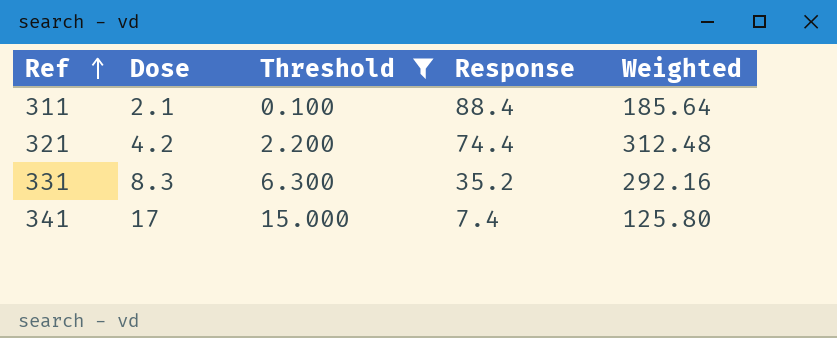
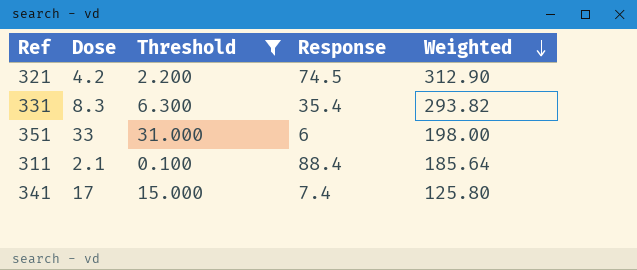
row order: Ref ascending -> Weighted descending
321 | Response: 74.4 -> 74.5
321 | Weighted: 312.48 -> 312.90
331 | Response: 35.2 -> 35.4
331 | Weighted: 292.16 -> 293.82
row 351: none -> 33 | 31.000 | 6 | 198.00

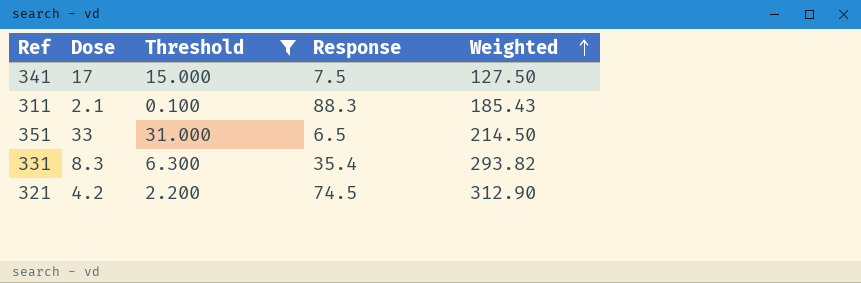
row order: Weighted descending -> Weighted ascending
341 | Response: 7.4 -> 7.5
341 | Weighted: 125.80 -> 127.50
311 | Response: 88.4 -> 88.3
311 | Weighted: 185.64 -> 185.43
351 | Response: 6 -> 6.5
351 | Weighted: 198.00 -> 214.50

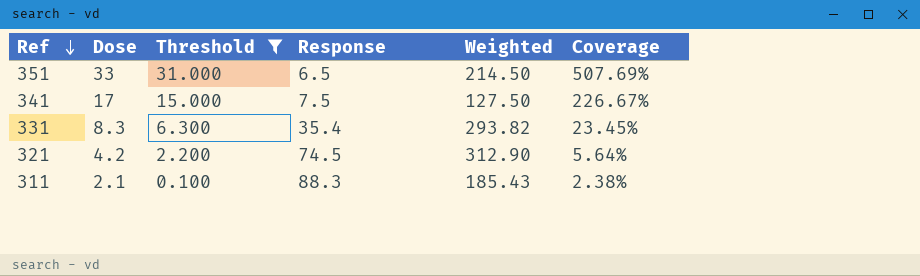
row order: Weighted ascending -> Ref descending
column Coverage | formula: none -> [Dose] / [Response]

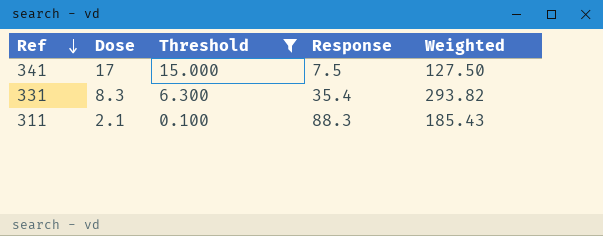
column Coverage | formula: [Dose] / [Response] -> none
row 351: 33 | 31.000 | 6.5 | 214.50 | 507.69% -> none
row 321: 4.2 | 2.200 | 74.5 | 312.90 | 5.64% -> none

